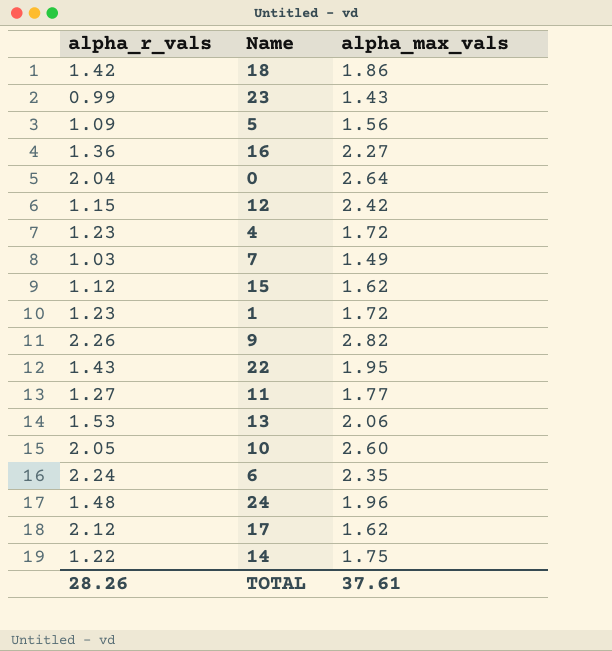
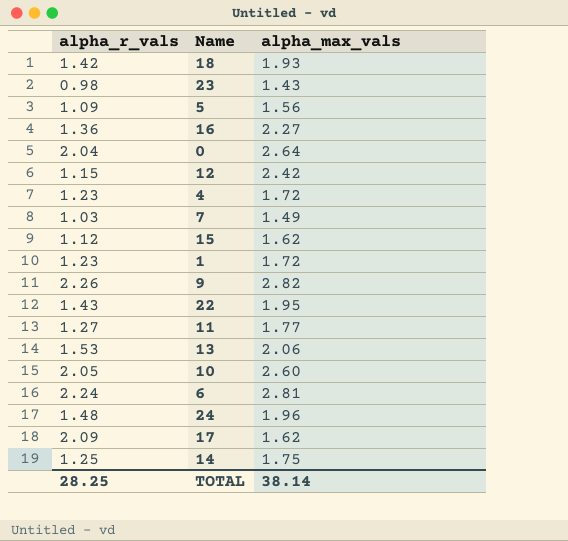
18 | alpha_max_vals: 1.86 -> 1.93
23 | alpha_r_vals: 0.99 -> 0.98
6 | alpha_max_vals: 2.35 -> 2.81
17 | alpha_r_vals: 2.12 -> 2.09
14 | alpha_r_vals: 1.22 -> 1.25
TOTAL | alpha_r_vals: 28.26 -> 28.25
TOTAL | alpha_max_vals: 37.61 -> 38.14

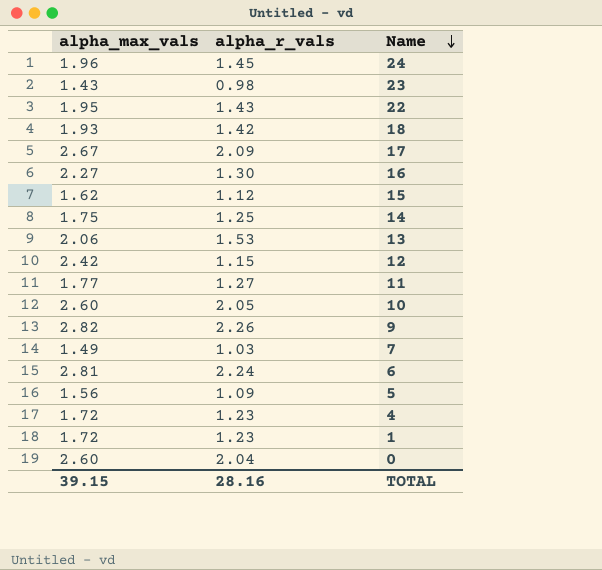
row order: none -> Name descending
column alpha_max_vals | position: 3 -> 1
24 | alpha_r_vals: 1.48 -> 1.45
17 | alpha_max_vals: 1.62 -> 2.67
16 | alpha_r_vals: 1.36 -> 1.30
0 | alpha_max_vals: 2.64 -> 2.60
TOTAL | alpha_max_vals: 38.14 -> 39.15
TOTAL | alpha_r_vals: 28.25 -> 28.16

